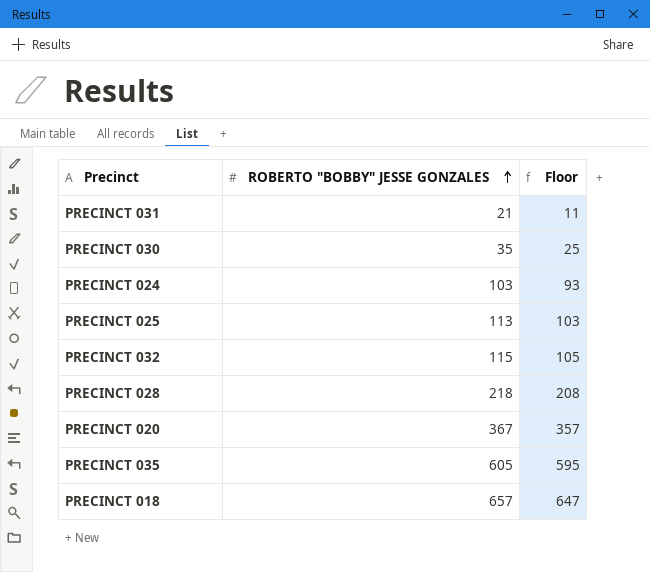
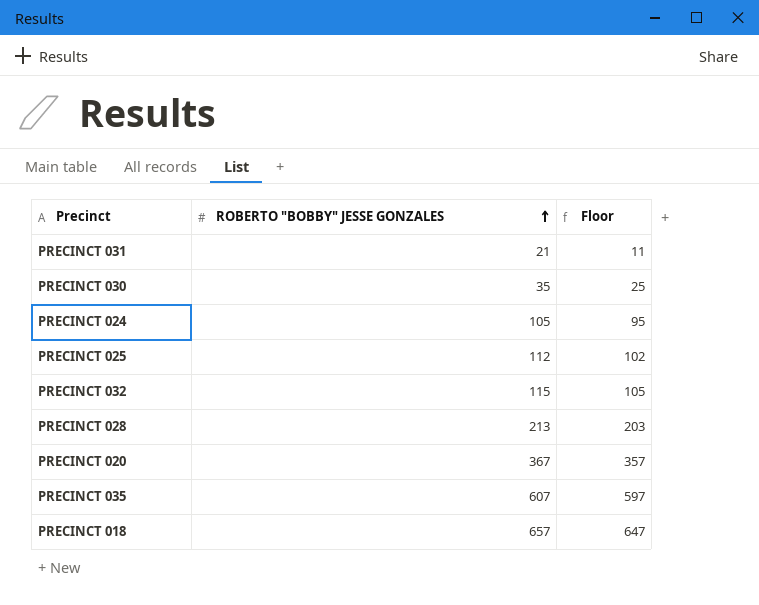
PRECINCT 024 | ROBERTO "BOBBY" JESSE GONZALES: 103 -> 105
PRECINCT 024 | Floor: 93 -> 95
PRECINCT 025 | ROBERTO "BOBBY" JESSE GONZALES: 113 -> 112
PRECINCT 025 | Floor: 103 -> 102
PRECINCT 028 | ROBERTO "BOBBY" JESSE GONZALES: 218 -> 213
PRECINCT 028 | Floor: 208 -> 203
PRECINCT 035 | ROBERTO "BOBBY" JESSE GONZALES: 605 -> 607
PRECINCT 035 | Floor: 595 -> 597

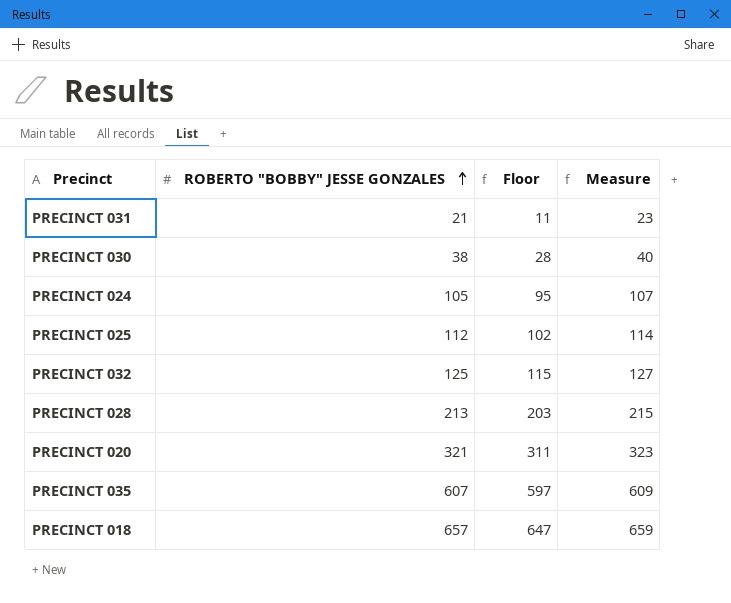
column Measure | formula: none -> [ROBERTO "BOBBY" JESSE GONZALES] + 2
PRECINCT 030 | ROBERTO "BOBBY" JESSE GONZALES: 35 -> 38
PRECINCT 030 | Floor: 25 -> 28
PRECINCT 032 | ROBERTO "BOBBY" JESSE GONZALES: 115 -> 125
PRECINCT 032 | Floor: 105 -> 115
PRECINCT 020 | ROBERTO "BOBBY" JESSE GONZALES: 367 -> 321
PRECINCT 020 | Floor: 357 -> 311

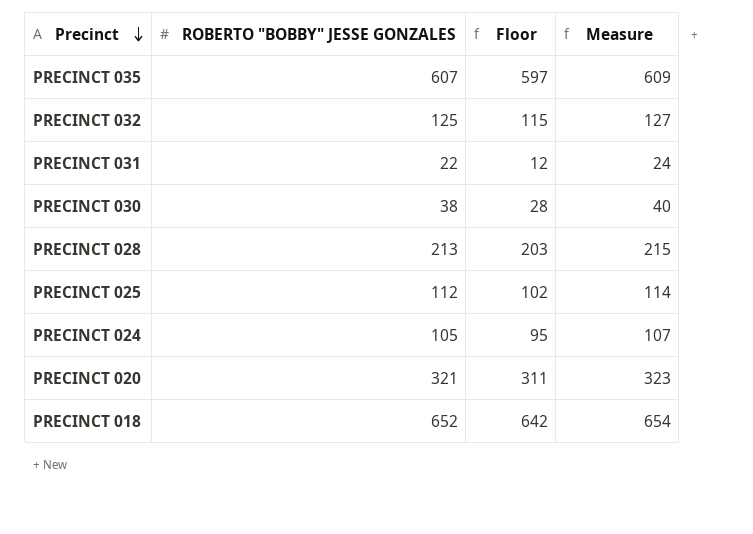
row order: ROBERTO "BOBBY" JESSE GONZALES ascending -> Precinct descending
PRECINCT 031 | ROBERTO "BOBBY" JESSE GONZALES: 21 -> 22
PRECINCT 031 | Floor: 11 -> 12
PRECINCT 031 | Measure: 23 -> 24
PRECINCT 018 | ROBERTO "BOBBY" JESSE GONZALES: 657 -> 652
PRECINCT 018 | Floor: 647 -> 642
PRECINCT 018 | Measure: 659 -> 654

